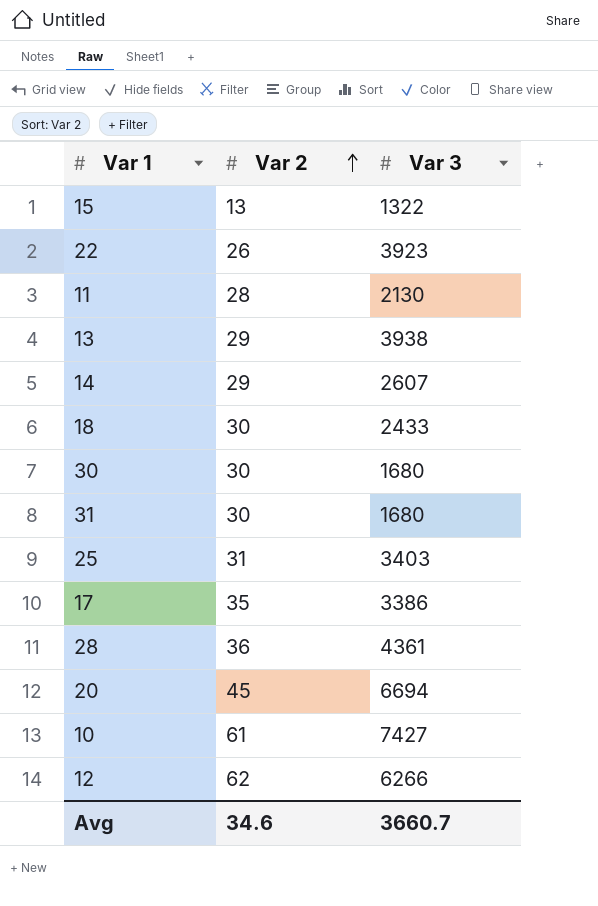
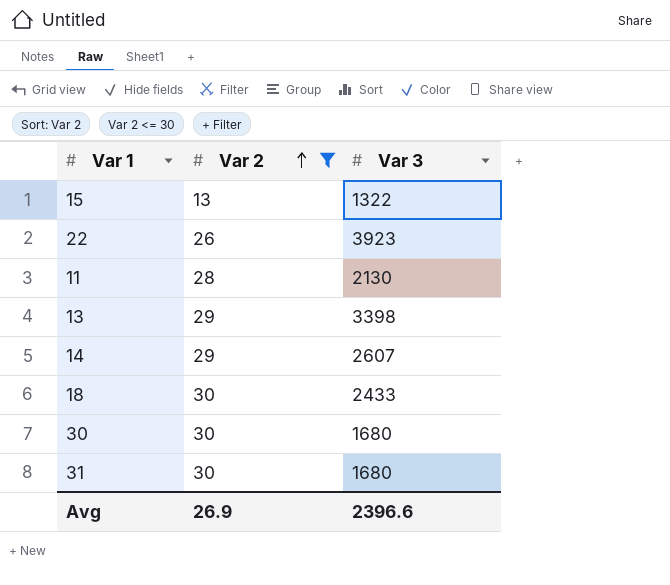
filter: none -> Var 2 <= 30
13 | Var 3: 3938 -> 3398
Avg | Var 2: 34.6 -> 26.9
Avg | Var 3: 3660.7 -> 2396.6

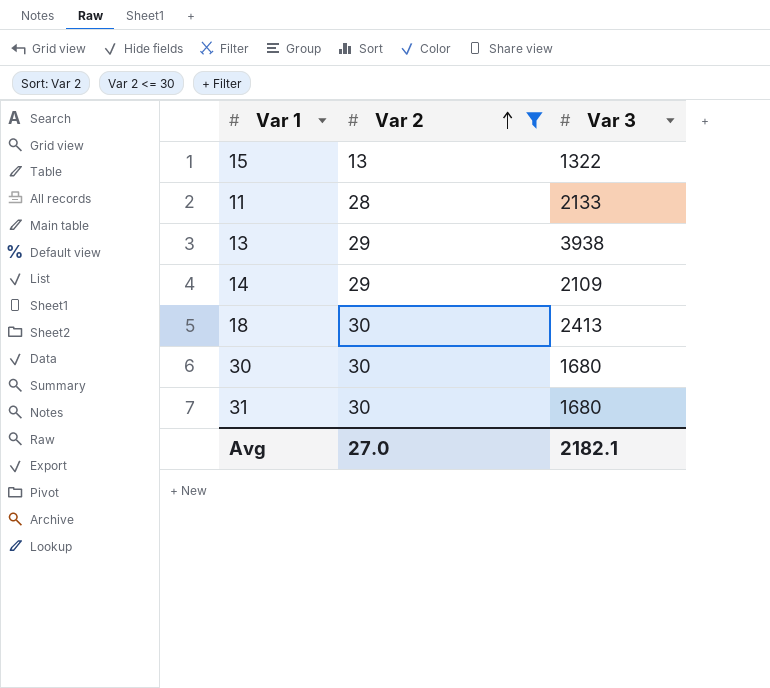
row 22: 26 | 3923 -> none
11 | Var 3: 2130 -> 2133
13 | Var 3: 3398 -> 3938
14 | Var 3: 2607 -> 2109
18 | Var 3: 2433 -> 2413
Avg | Var 2: 26.9 -> 27.0
Avg | Var 3: 2396.6 -> 2182.1

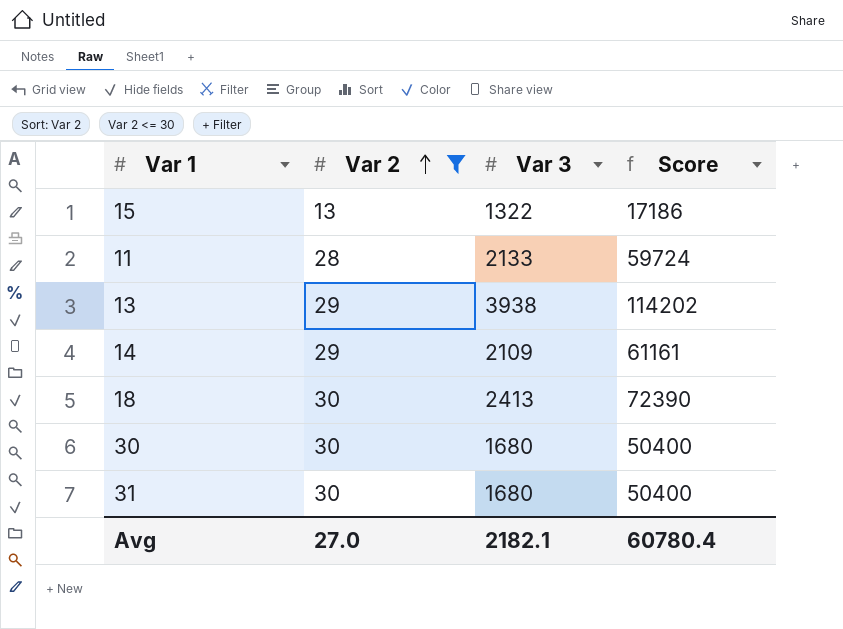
column Score | formula: none -> [Var 2] * [Var 3]

